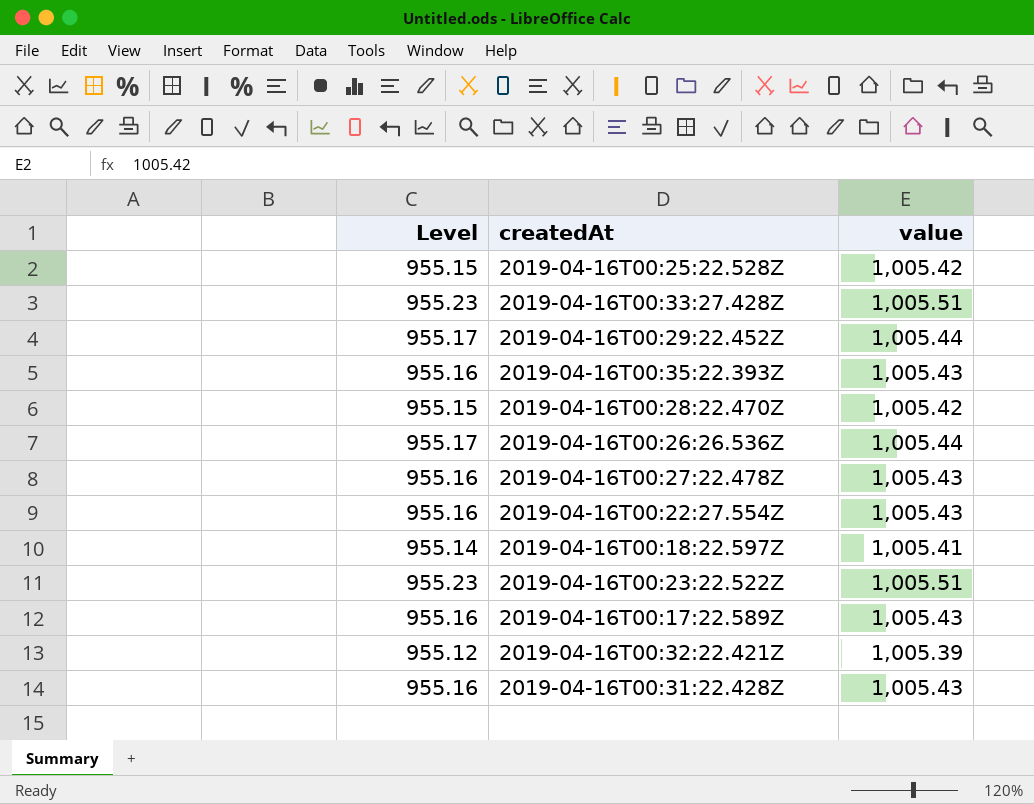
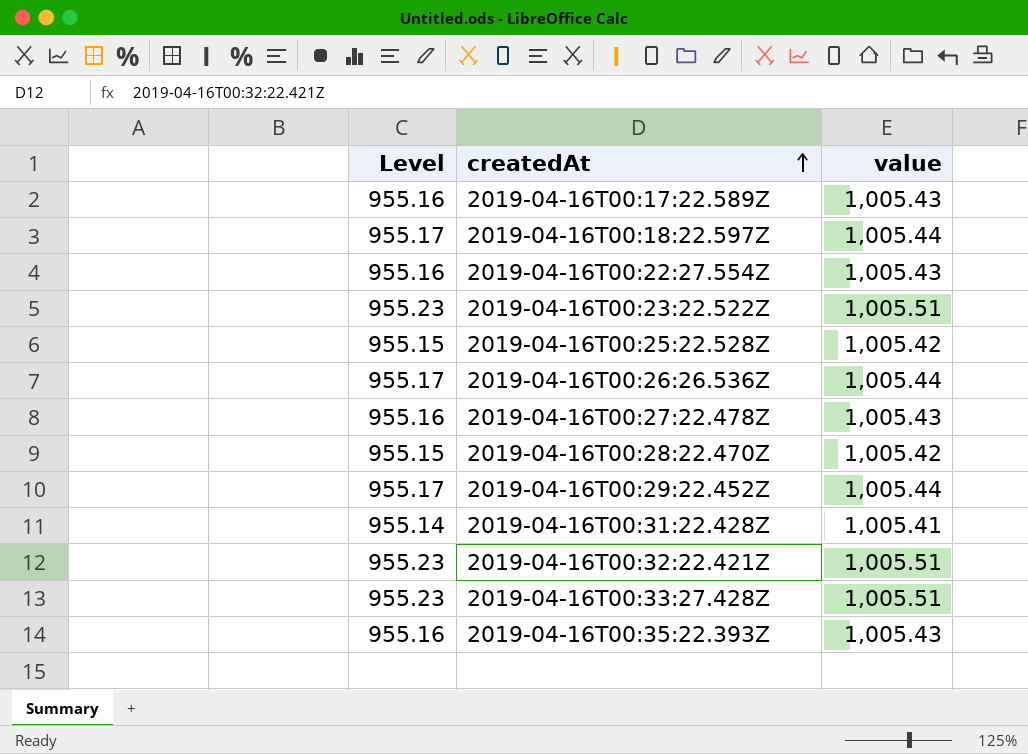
row order: none -> createdAt ascending
2019-04-16T00:18:22.597Z | Level: 955.14 -> 955.17
2019-04-16T00:18:22.597Z | value: 1,005.41 -> 1,005.44
2019-04-16T00:31:22.428Z | Level: 955.16 -> 955.14
2019-04-16T00:31:22.428Z | value: 1,005.43 -> 1,005.41
2019-04-16T00:32:22.421Z | Level: 955.12 -> 955.23
2019-04-16T00:32:22.421Z | value: 1,005.39 -> 1,005.51

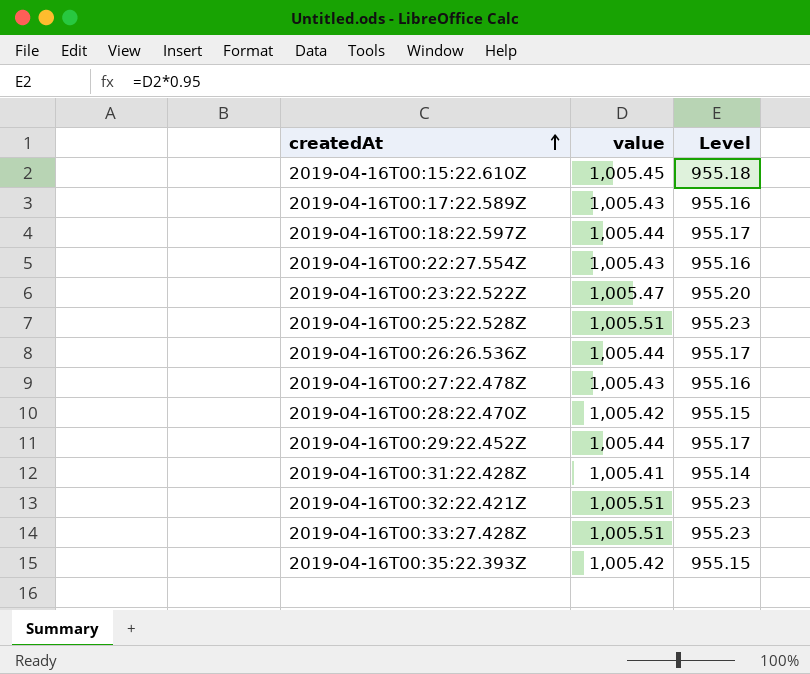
column Level | position: 1 -> 3
row 2019-04-16T00:15:22.610Z: none -> 1,005.45 | 955.18
2019-04-16T00:23:22.522Z | value: 1,005.51 -> 1,005.47
2019-04-16T00:23:22.522Z | Level: 955.23 -> 955.20
2019-04-16T00:25:22.528Z | value: 1,005.42 -> 1,005.51
2019-04-16T00:25:22.528Z | Level: 955.15 -> 955.23
2019-04-16T00:35:22.393Z | value: 1,005.43 -> 1,005.42
2019-04-16T00:35:22.393Z | Level: 955.16 -> 955.15

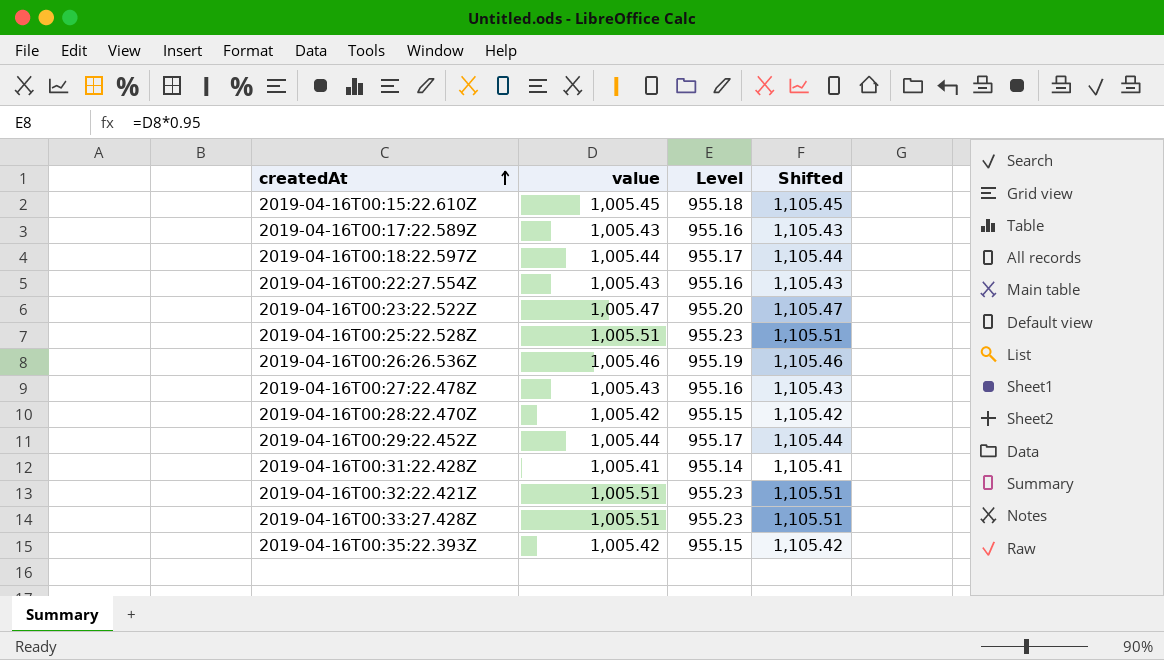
column Shifted | formula: none -> [value] + 100
2019-04-16T00:26:26.536Z | value: 1,005.44 -> 1,005.46
2019-04-16T00:26:26.536Z | Level: 955.17 -> 955.19

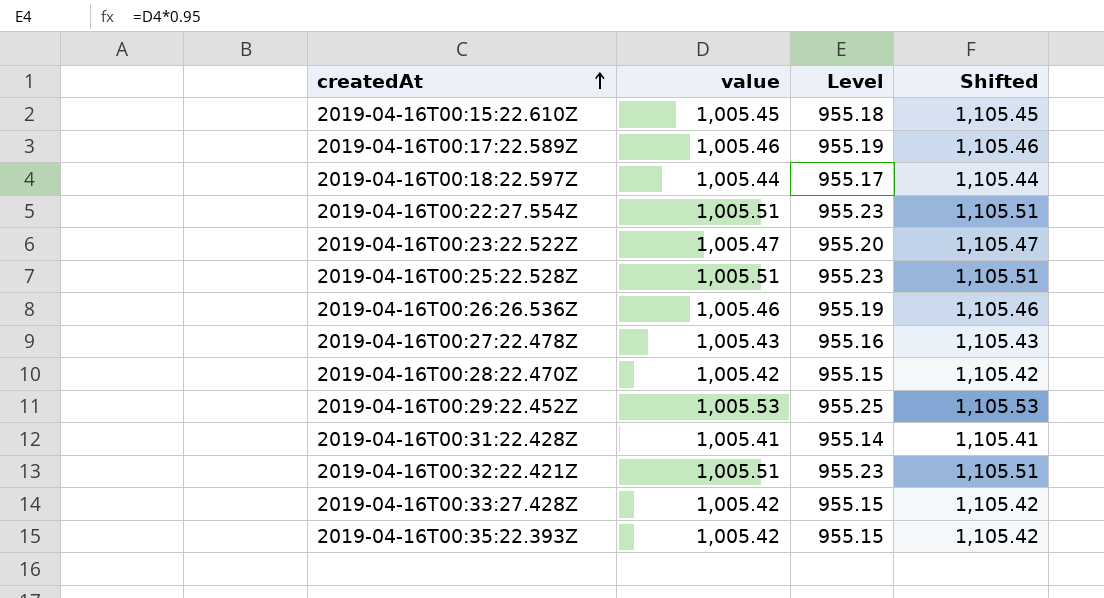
2019-04-16T00:17:22.589Z | value: 1,005.43 -> 1,005.46
2019-04-16T00:17:22.589Z | Level: 955.16 -> 955.19
2019-04-16T00:17:22.589Z | Shifted: 1,105.43 -> 1,105.46
2019-04-16T00:22:27.554Z | value: 1,005.43 -> 1,005.51
2019-04-16T00:22:27.554Z | Level: 955.16 -> 955.23
2019-04-16T00:22:27.554Z | Shifted: 1,105.43 -> 1,105.51
2019-04-16T00:29:22.452Z | value: 1,005.44 -> 1,005.53
2019-04-16T00:29:22.452Z | Level: 955.17 -> 955.25
2019-04-16T00:29:22.452Z | Shifted: 1,105.44 -> 1,105.53
2019-04-16T00:33:27.428Z | value: 1,005.51 -> 1,005.42
2019-04-16T00:33:27.428Z | Level: 955.23 -> 955.15
2019-04-16T00:33:27.428Z | Shifted: 1,105.51 -> 1,105.42

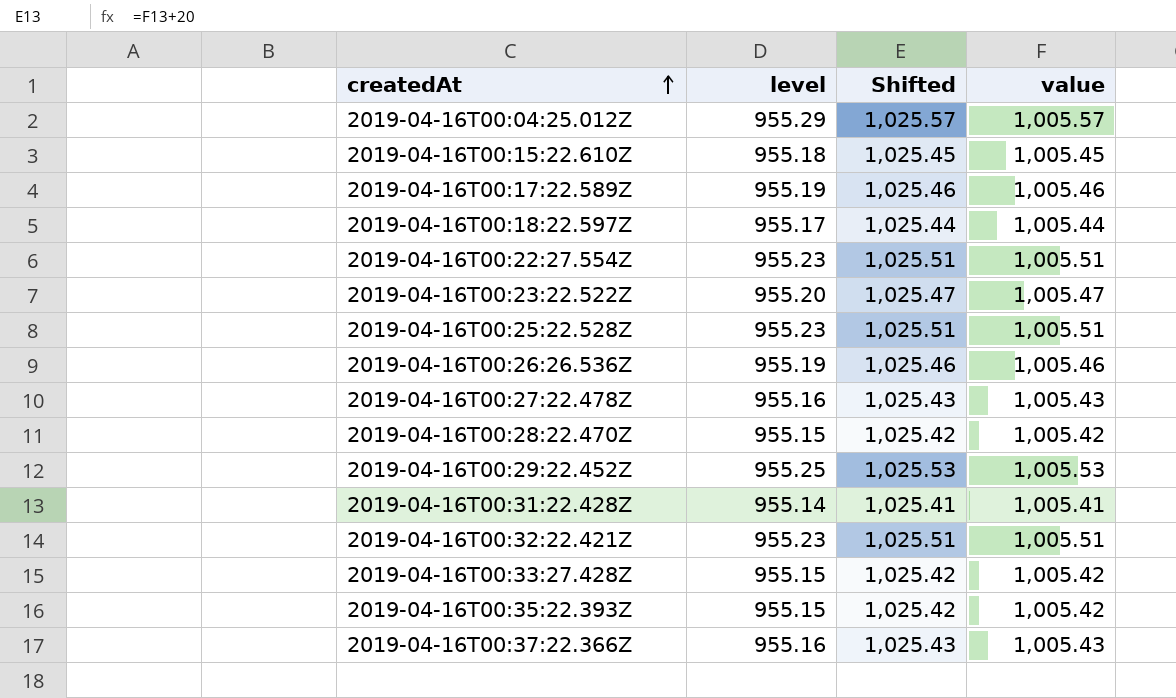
column name: Level -> level
column Shifted | formula: [value] + 100 -> [value] + 20
column value | position: 2 -> 4
row 2019-04-16T00:04:25.012Z: none -> 955.29 | 1,025.57 | 1,005.57
row 2019-04-16T00:37:22.366Z: none -> 955.16 | 1,025.43 | 1,005.43

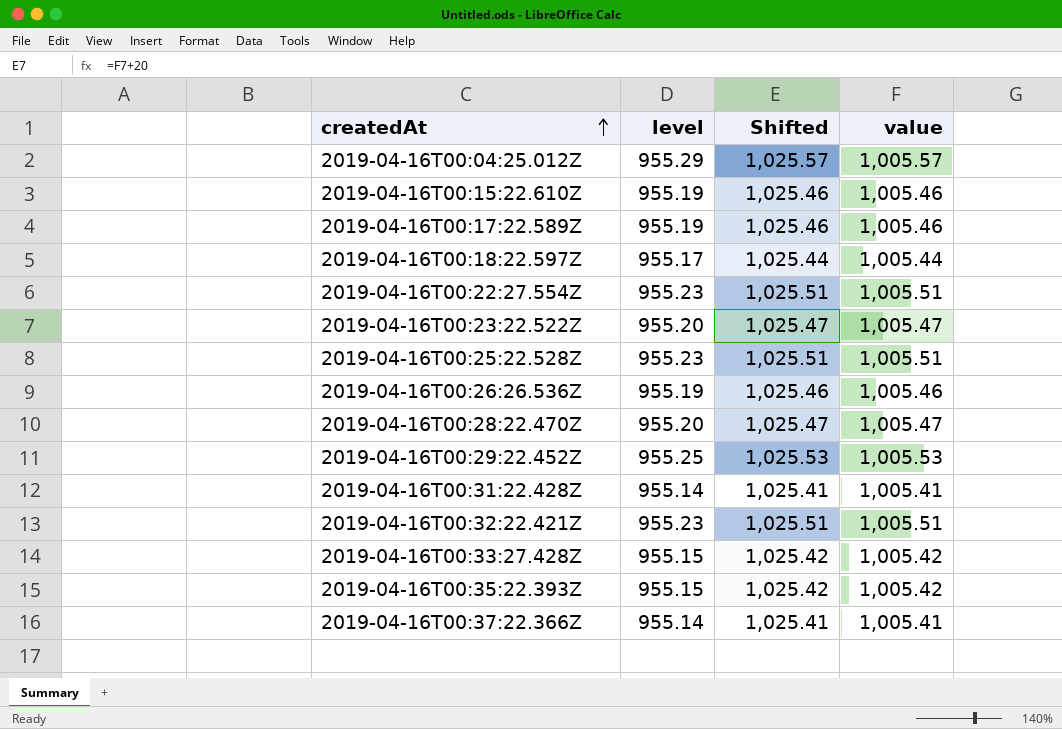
row 2019-04-16T00:27:22.478Z: 955.16 | 1,025.43 | 1,005.43 -> none
2019-04-16T00:15:22.610Z | level: 955.18 -> 955.19
2019-04-16T00:15:22.610Z | Shifted: 1,025.45 -> 1,025.46
2019-04-16T00:15:22.610Z | value: 1,005.45 -> 1,005.46
2019-04-16T00:28:22.470Z | level: 955.15 -> 955.20
2019-04-16T00:28:22.470Z | Shifted: 1,025.42 -> 1,025.47
2019-04-16T00:28:22.470Z | value: 1,005.42 -> 1,005.47
2019-04-16T00:37:22.366Z | level: 955.16 -> 955.14
2019-04-16T00:37:22.366Z | Shifted: 1,025.43 -> 1,025.41
2019-04-16T00:37:22.366Z | value: 1,005.43 -> 1,005.41

